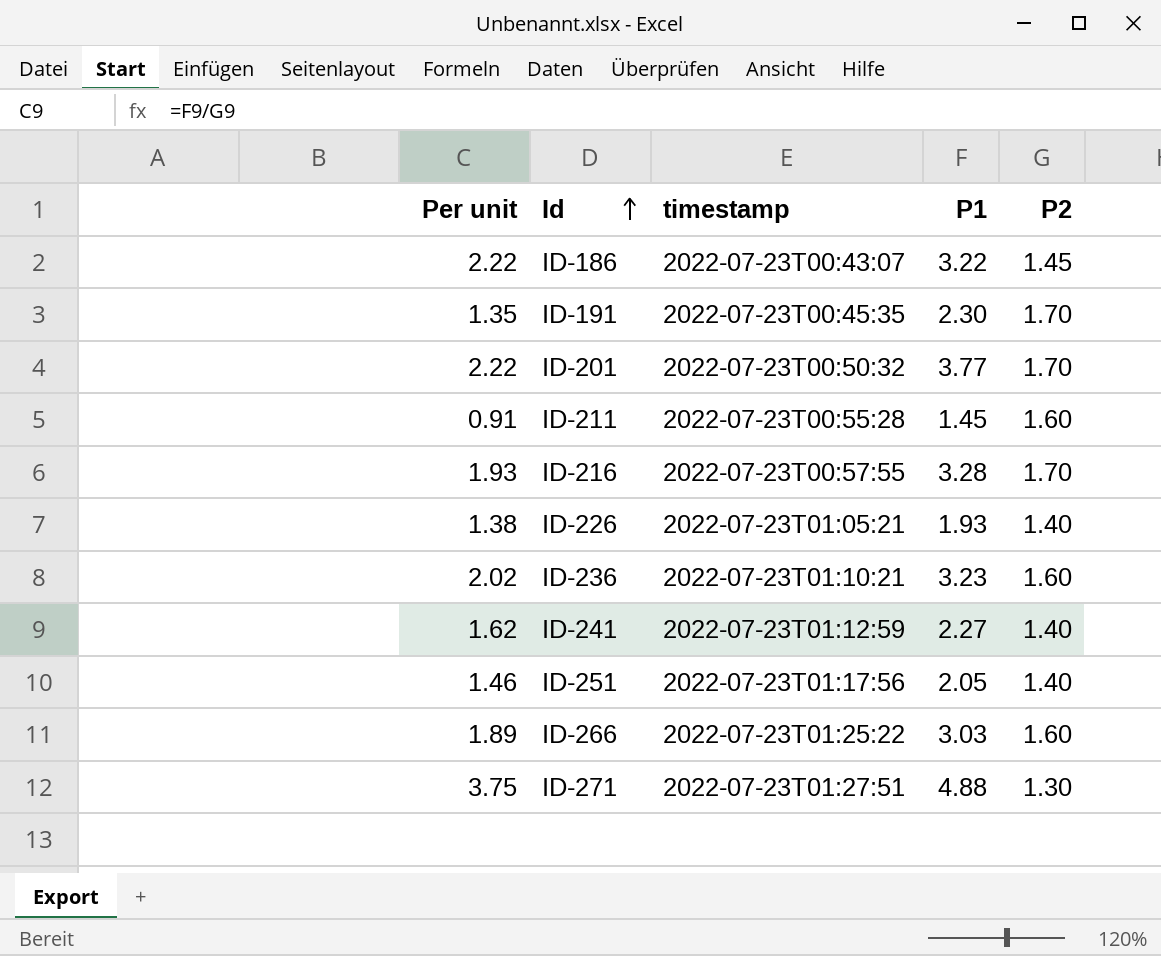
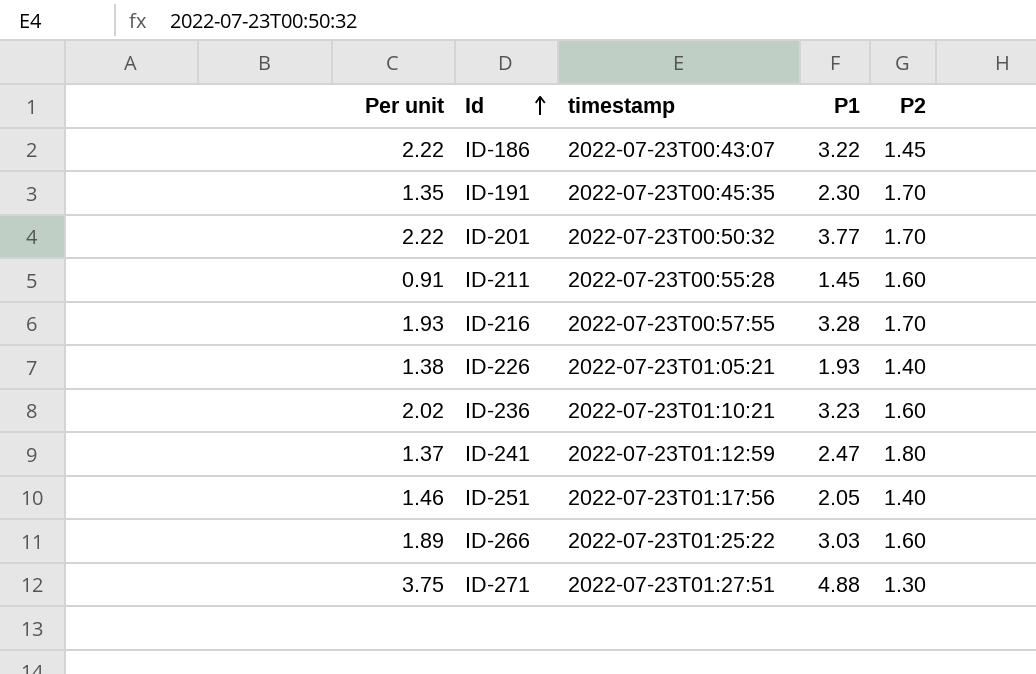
ID-241 | Per unit: 1.62 -> 1.37
ID-241 | P1: 2.27 -> 2.47
ID-241 | P2: 1.40 -> 1.80

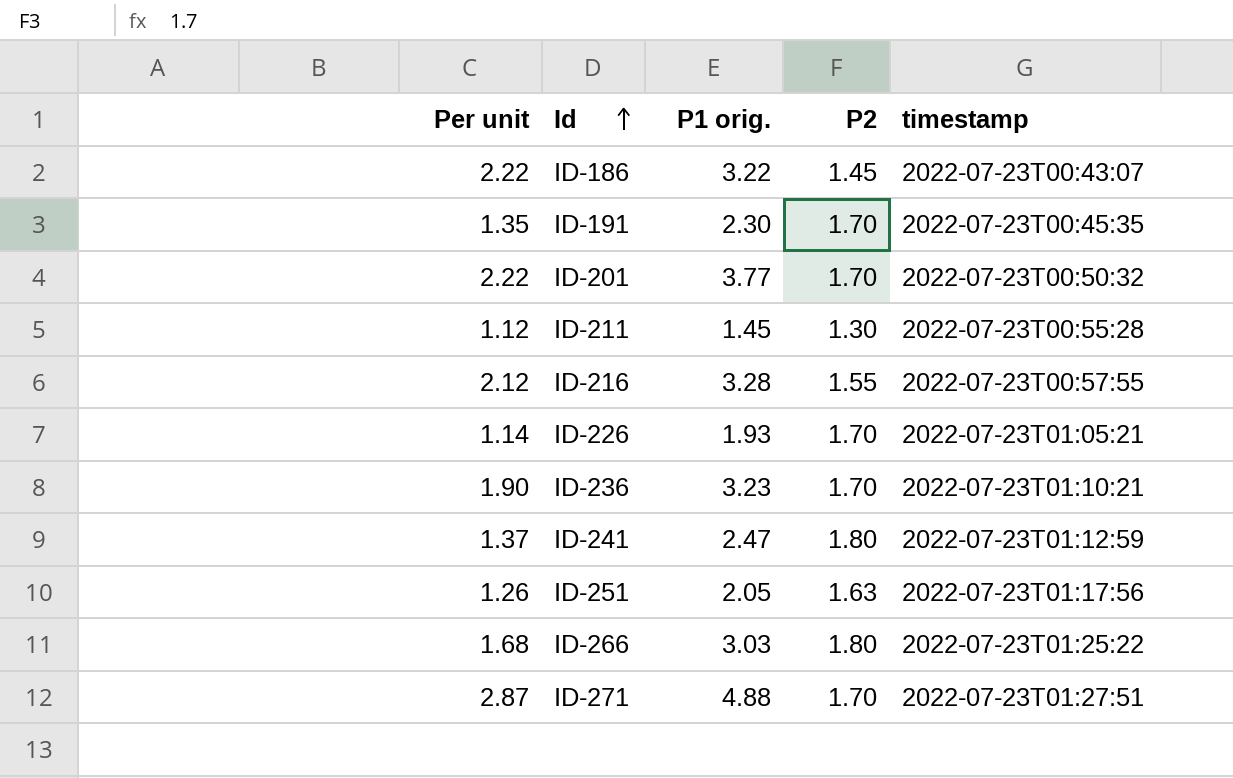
column name: P1 -> P1 orig.
column timestamp | position: 3 -> 5
ID-211 | Per unit: 0.91 -> 1.12
ID-211 | P2: 1.60 -> 1.30
ID-216 | Per unit: 1.93 -> 2.12
ID-216 | P2: 1.70 -> 1.55
ID-226 | Per unit: 1.38 -> 1.14
ID-226 | P2: 1.40 -> 1.70
ID-236 | Per unit: 2.02 -> 1.90
ID-236 | P2: 1.60 -> 1.70
ID-251 | Per unit: 1.46 -> 1.26
ID-251 | P2: 1.40 -> 1.63
ID-266 | Per unit: 1.89 -> 1.68
ID-266 | P2: 1.60 -> 1.80
ID-271 | Per unit: 3.75 -> 2.87
ID-271 | P2: 1.30 -> 1.70

